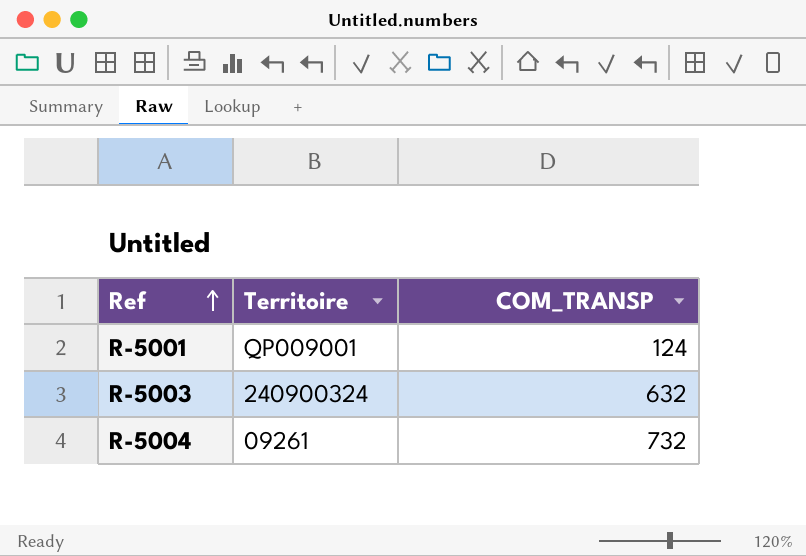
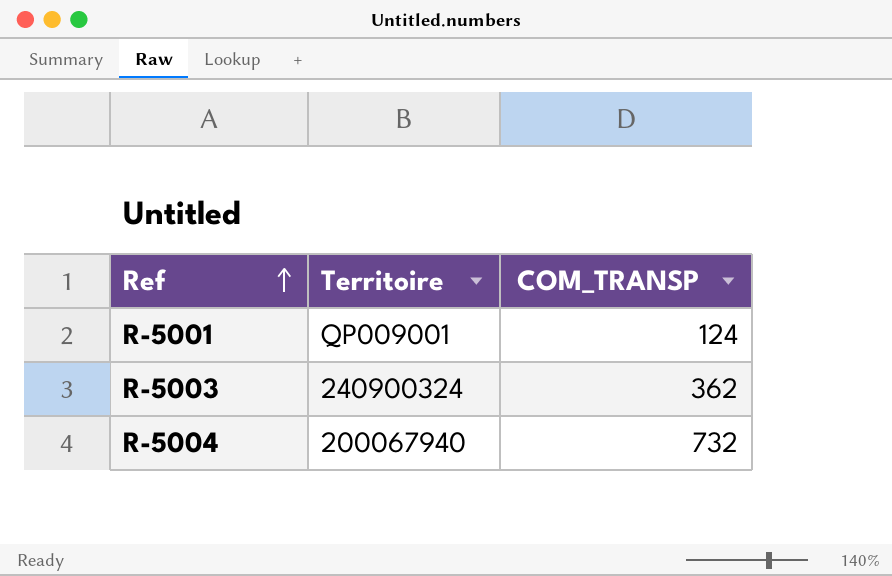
R-5003 | COM_TRANSP: 632 -> 362
R-5004 | Territoire: 09261 -> 200067940

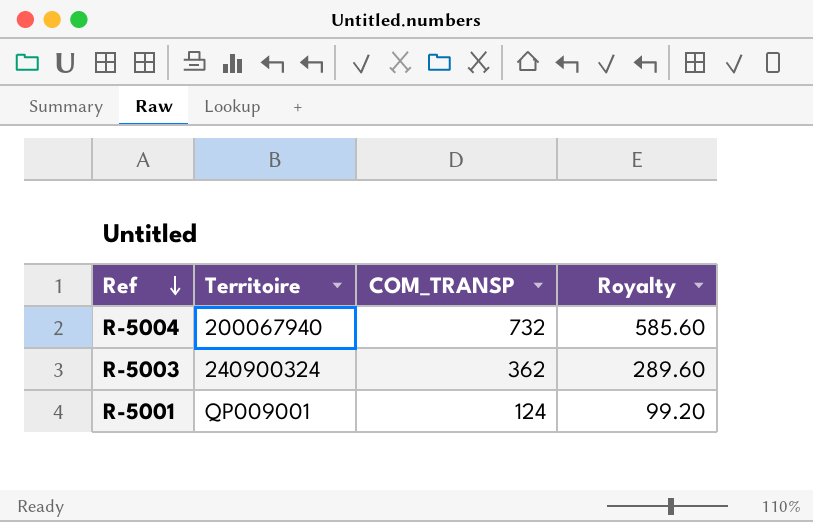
row order: Ref ascending -> Ref descending
column Royalty | formula: none -> [COM_TRANSP] * 0.8

